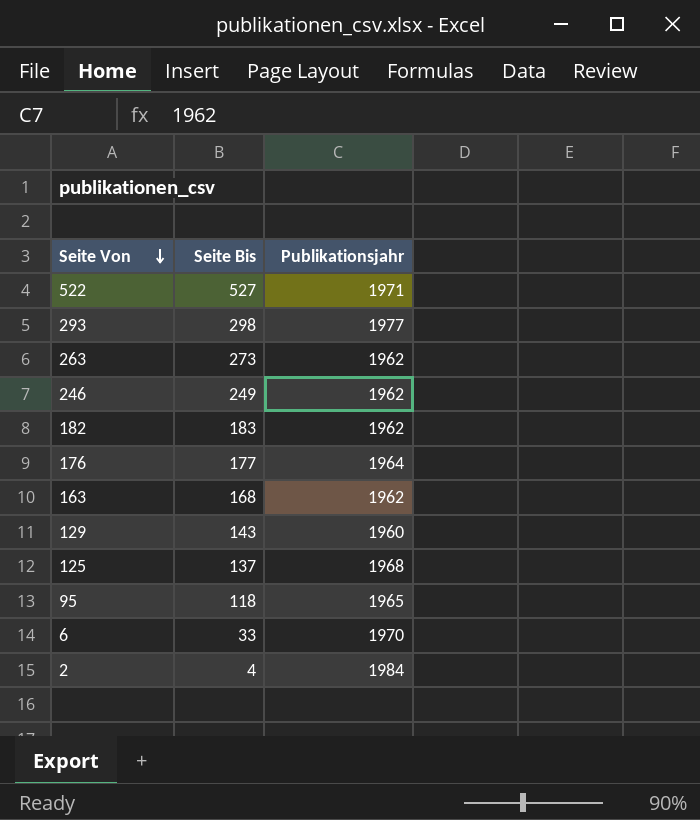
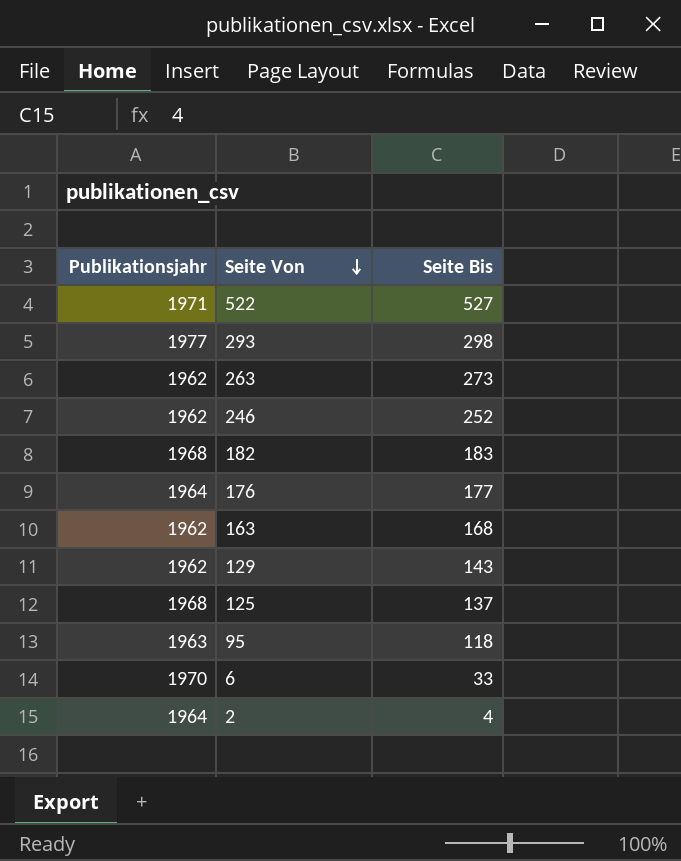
column Publikationsjahr | position: 3 -> 1
246 | Seite Bis: 249 -> 252
182 | Publikationsjahr: 1962 -> 1968
129 | Publikationsjahr: 1960 -> 1962
95 | Publikationsjahr: 1965 -> 1963
2 | Publikationsjahr: 1984 -> 1964

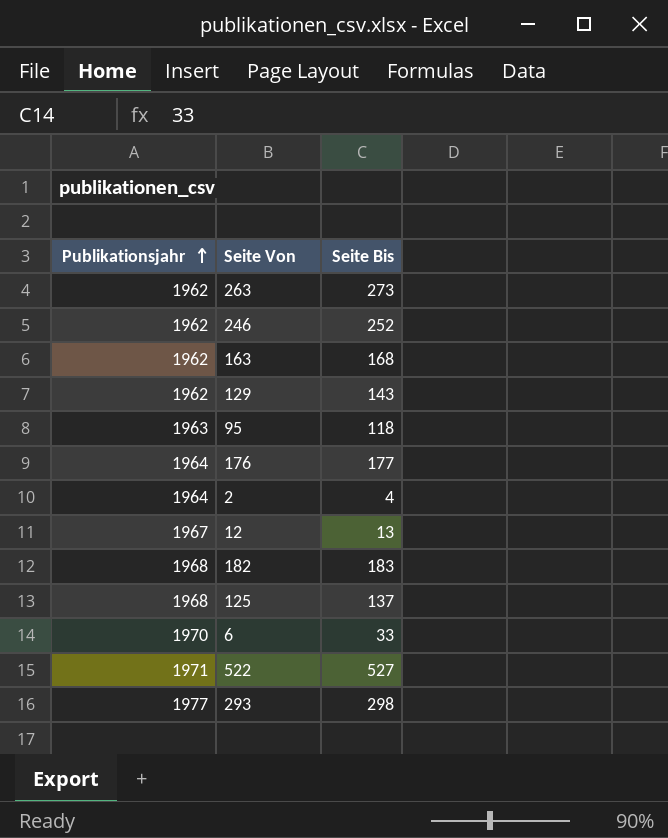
row order: Seite Von descending -> Publikationsjahr ascending
row 12: none -> 1967 | 13

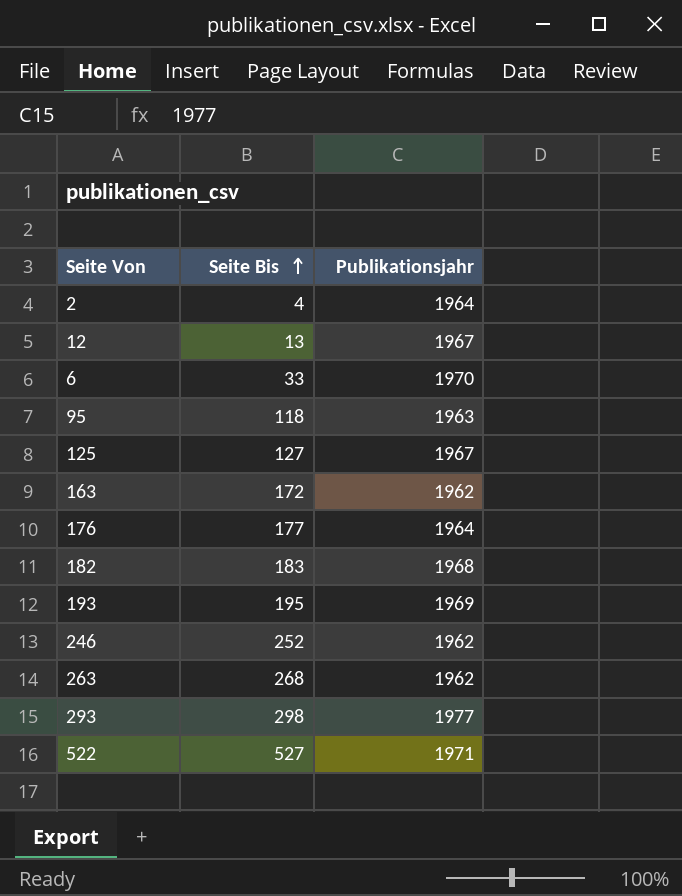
row order: Publikationsjahr ascending -> Seite Bis ascending
column Publikationsjahr | position: 1 -> 3
row 129: 1962 | 143 -> none
125 | Seite Bis: 137 -> 127
125 | Publikationsjahr: 1968 -> 1967
163 | Seite Bis: 168 -> 172
row 193: none -> 195 | 1969
263 | Seite Bis: 273 -> 268

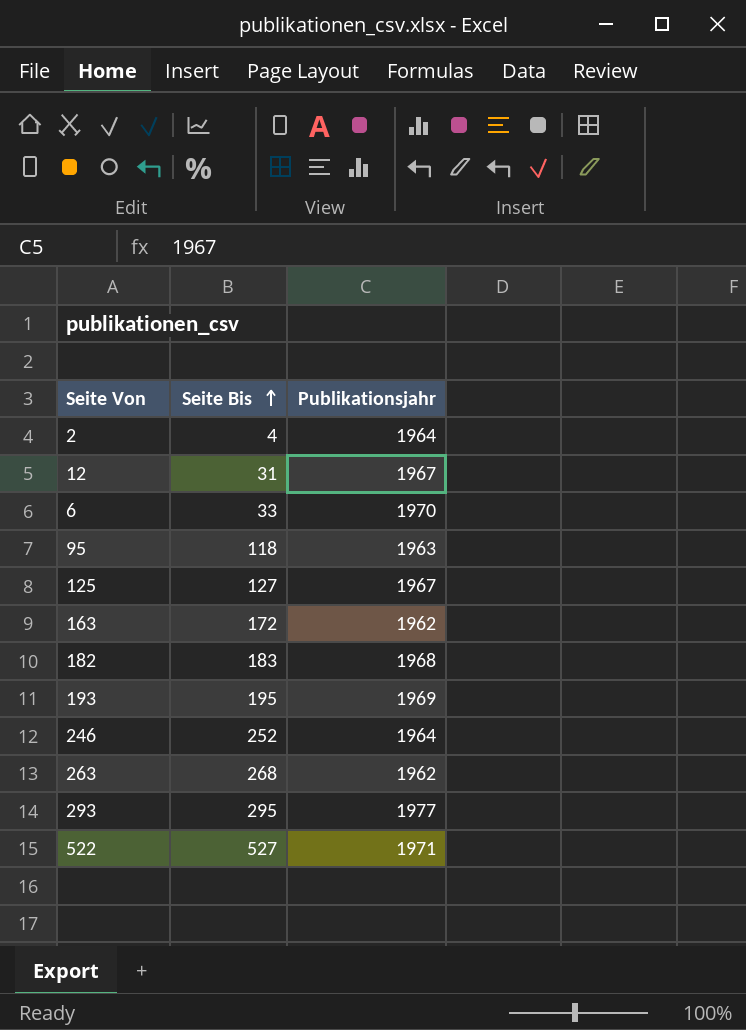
row 176: 177 | 1964 -> none
12 | Seite Bis: 13 -> 31
246 | Publikationsjahr: 1962 -> 1964
293 | Seite Bis: 298 -> 295

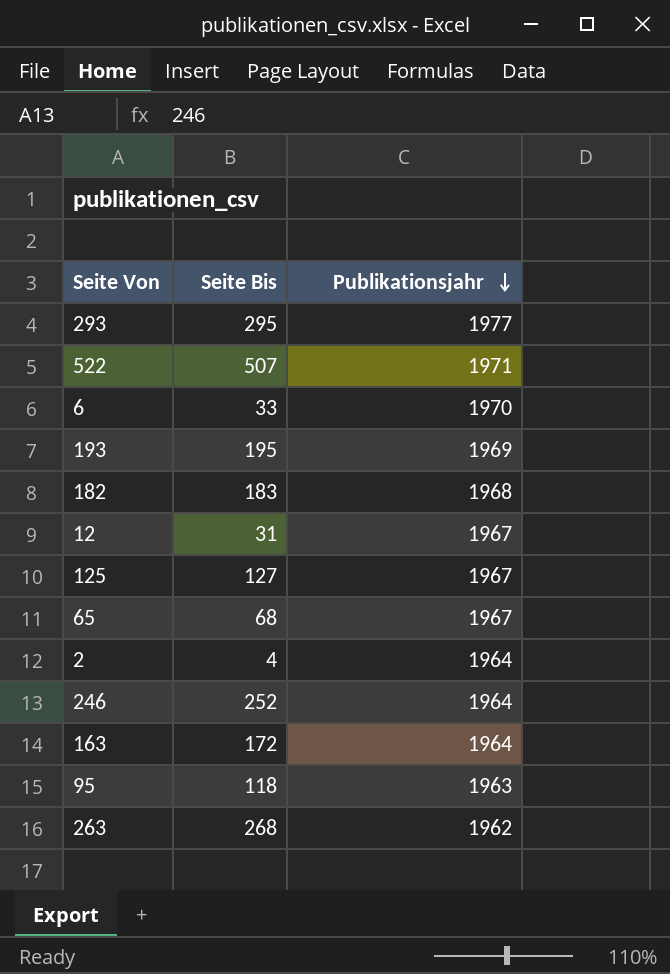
row order: Seite Bis ascending -> Publikationsjahr descending
522 | Seite Bis: 527 -> 507
row 65: none -> 68 | 1967
163 | Publikationsjahr: 1962 -> 1964

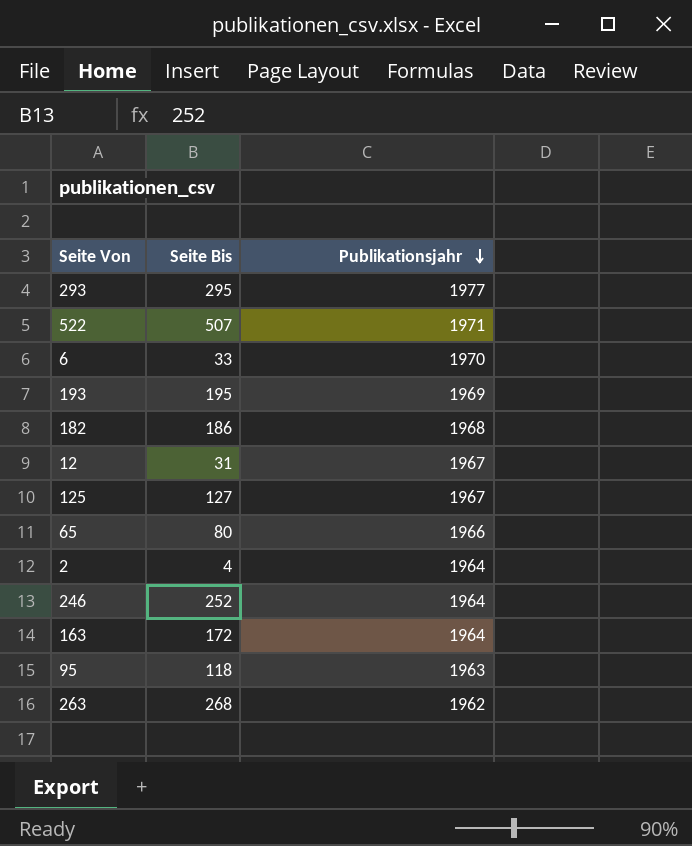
182 | Seite Bis: 183 -> 186
65 | Seite Bis: 68 -> 80
65 | Publikationsjahr: 1967 -> 1966

